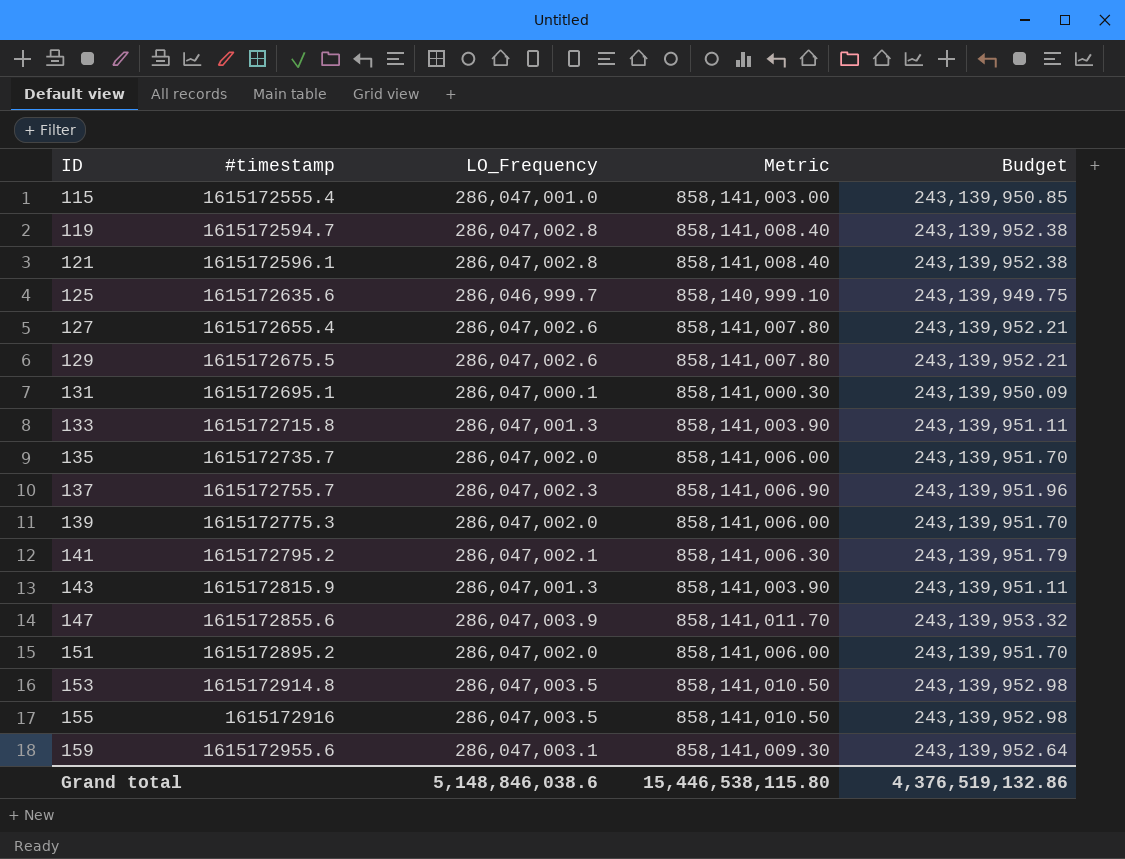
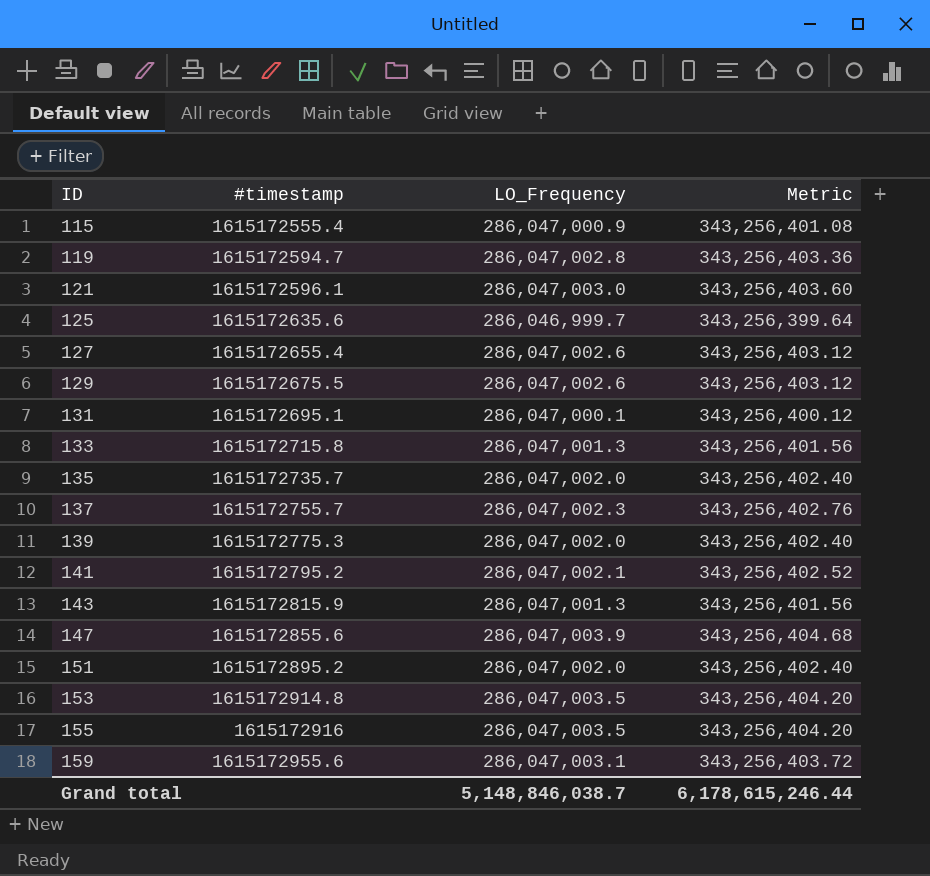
column Budget | formula: [LO_Frequency] * 0.85 -> none
column Metric | formula: [LO_Frequency] * 3 -> [LO_Frequency] * 1.2
115 | LO_Frequency: 286,047,001.0 -> 286,047,000.9
121 | LO_Frequency: 286,047,002.8 -> 286,047,003.0
Grand total | LO_Frequency: 5,148,846,038.6 -> 5,148,846,038.7
Grand total | Metric: 15,446,538,115.80 -> 6,178,615,246.44

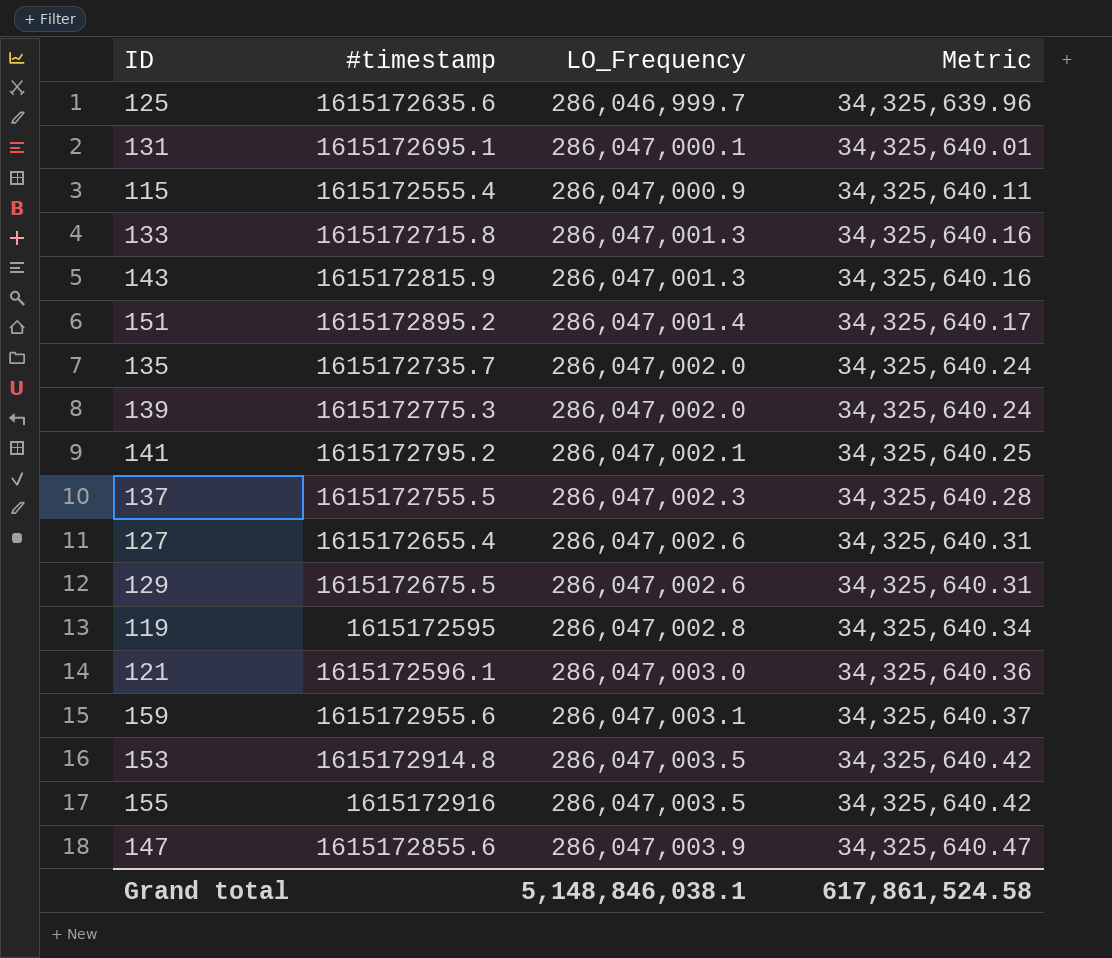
row order: ID ascending -> LO_Frequency ascending
column Metric | formula: [LO_Frequency] * 1.2 -> [LO_Frequency] * 0.12
151 | LO_Frequency: 286,047,002.0 -> 286,047,001.4
137 | #timestamp: 1615172755.7 -> 1615172755.5
119 | #timestamp: 1615172594.7 -> 1615172595
Grand total | LO_Frequency: 5,148,846,038.7 -> 5,148,846,038.1
Grand total | Metric: 6,178,615,246.44 -> 617,861,524.58

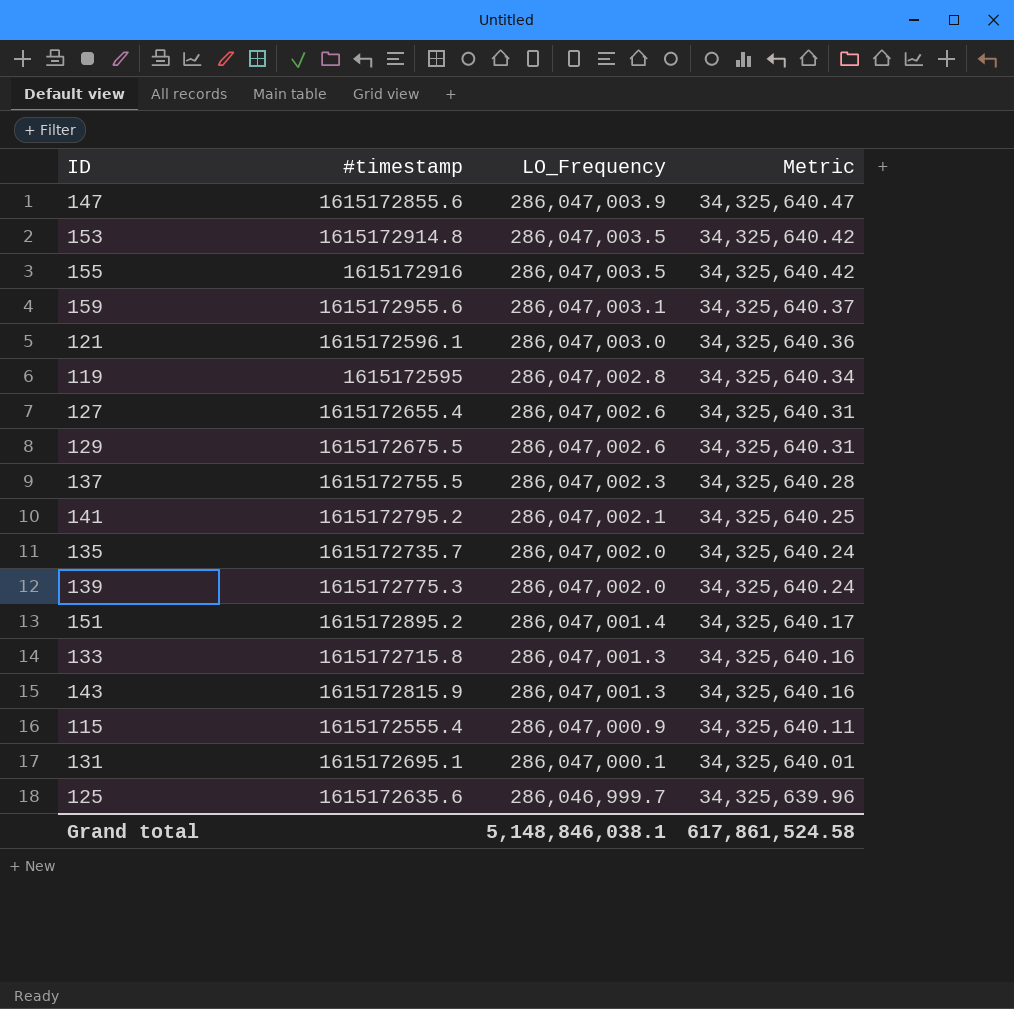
row order: LO_Frequency ascending -> LO_Frequency descending

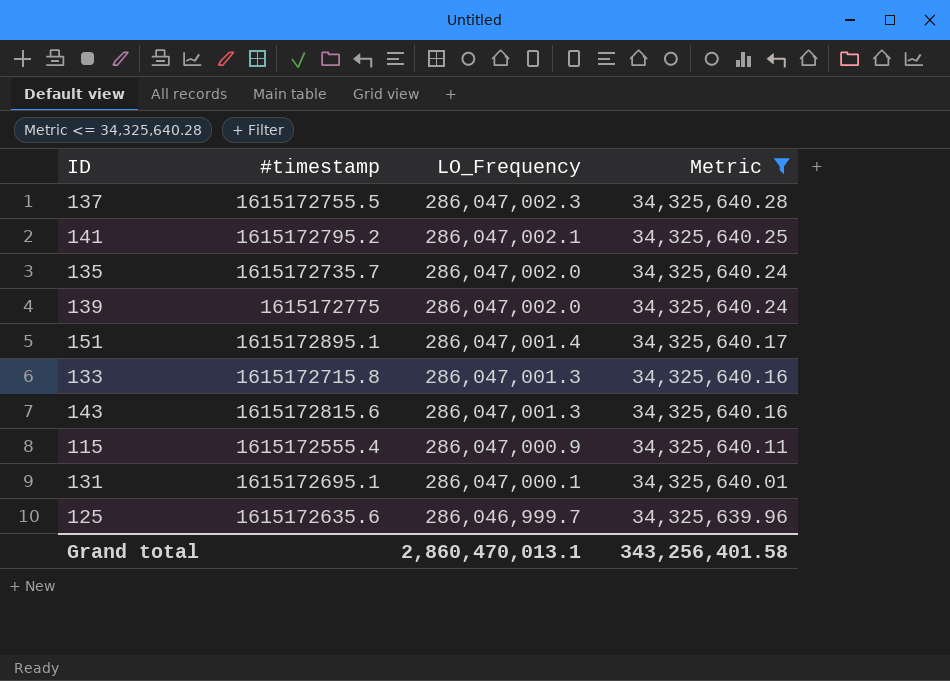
filter: none -> Metric <= 34,325,640.28
139 | #timestamp: 1615172775.3 -> 1615172775
151 | #timestamp: 1615172895.2 -> 1615172895.1
143 | #timestamp: 1615172815.9 -> 1615172815.6
Grand total | LO_Frequency: 5,148,846,038.1 -> 2,860,470,013.1
Grand total | Metric: 617,861,524.58 -> 343,256,401.58

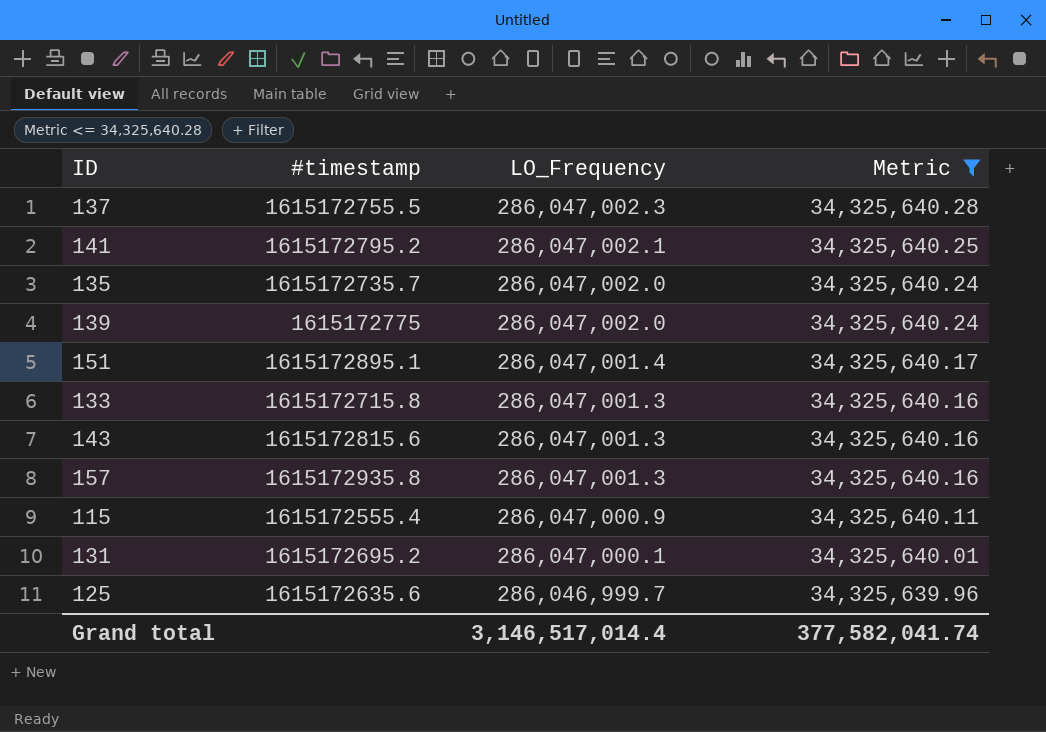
row 157: none -> 1615172935.8 | 286,047,001.3 | 34,325,640.16
131 | #timestamp: 1615172695.1 -> 1615172695.2
Grand total | LO_Frequency: 2,860,470,013.1 -> 3,146,517,014.4
Grand total | Metric: 343,256,401.58 -> 377,582,041.74

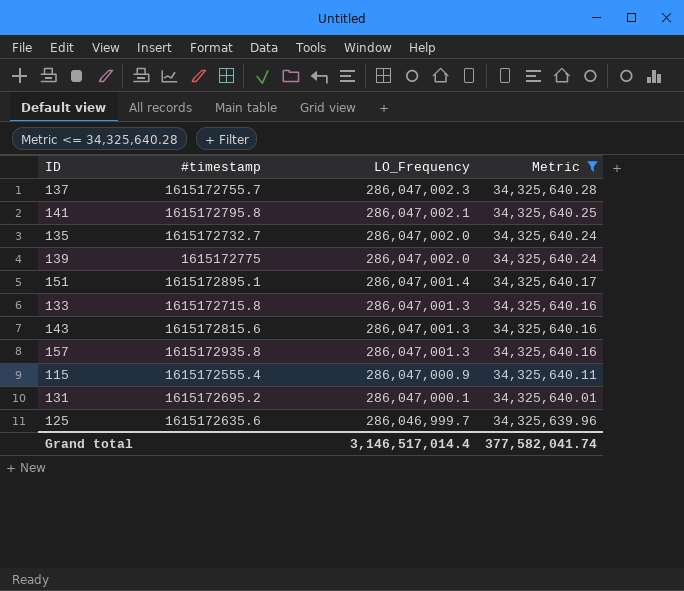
137 | #timestamp: 1615172755.5 -> 1615172755.7
141 | #timestamp: 1615172795.2 -> 1615172795.8
135 | #timestamp: 1615172735.7 -> 1615172732.7

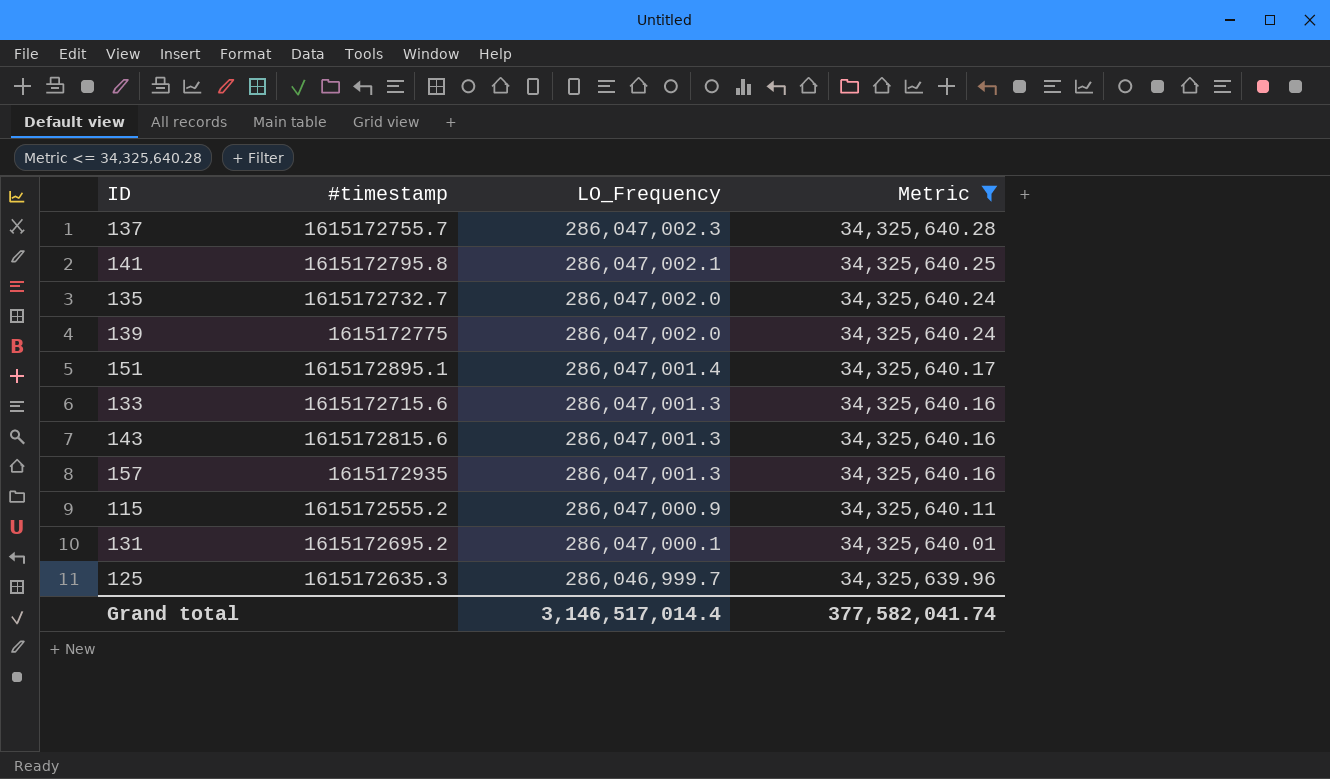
133 | #timestamp: 1615172715.8 -> 1615172715.6
157 | #timestamp: 1615172935.8 -> 1615172935
115 | #timestamp: 1615172555.4 -> 1615172555.2
125 | #timestamp: 1615172635.6 -> 1615172635.3

